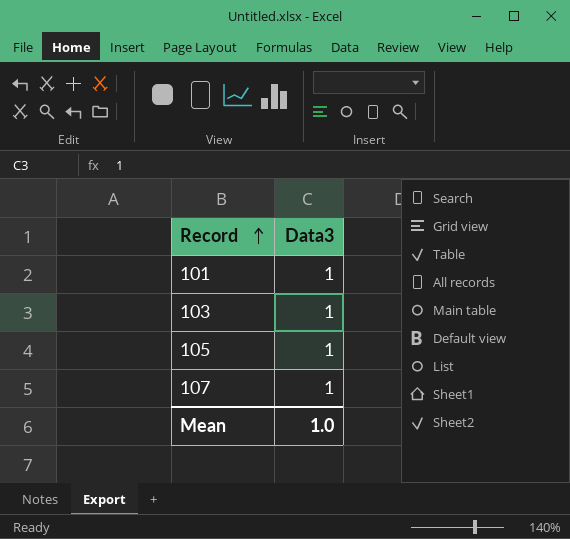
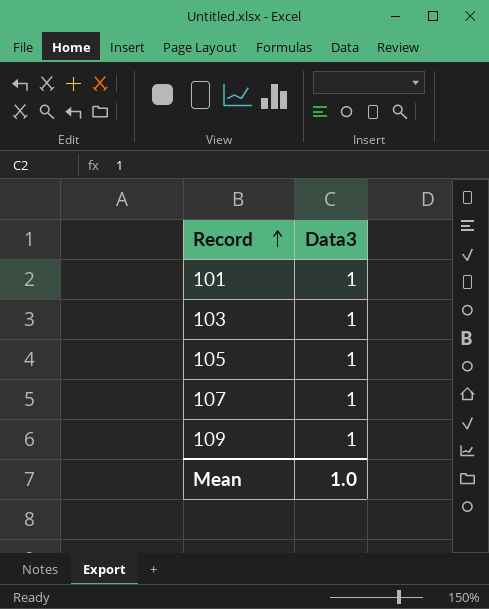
row 109: none -> 1

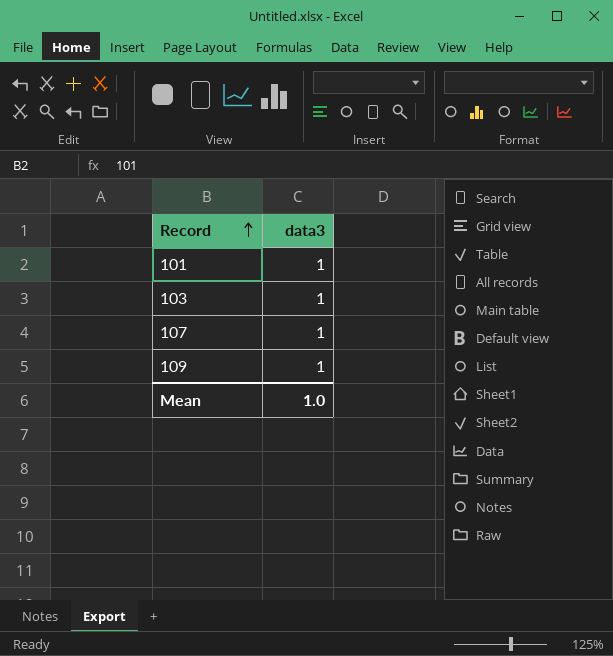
column name: Data3 -> data3
row 105: 1 -> none

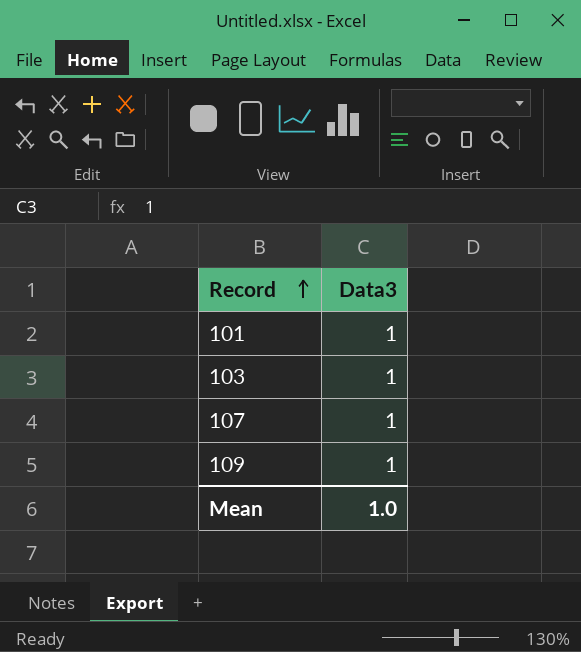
column name: data3 -> Data3

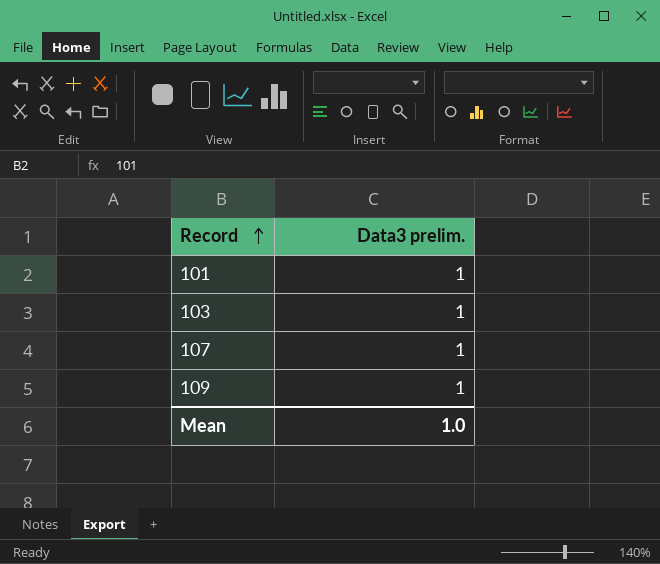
column name: Data3 -> Data3 prelim.

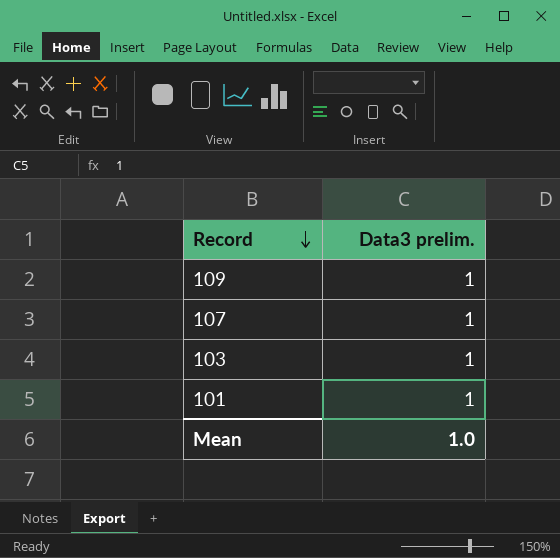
row order: Record ascending -> Record descending

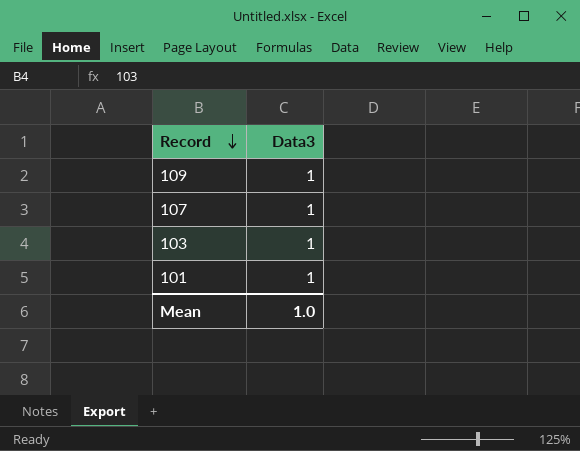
column name: Data3 prelim. -> Data3

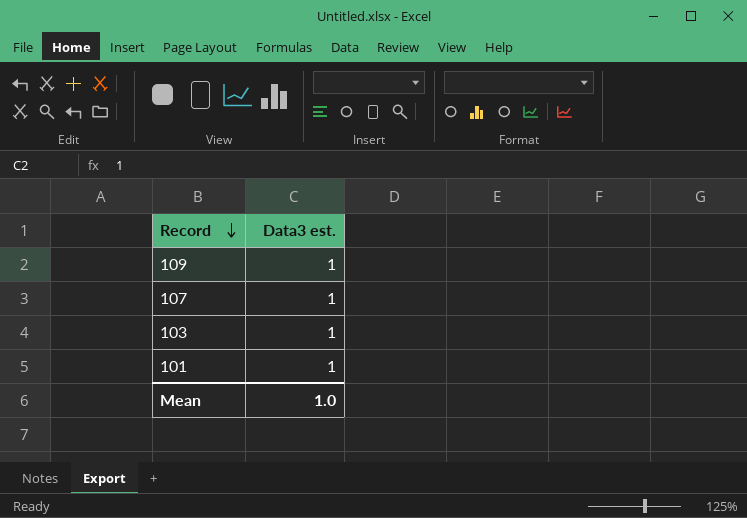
column name: Data3 -> Data3 est.

